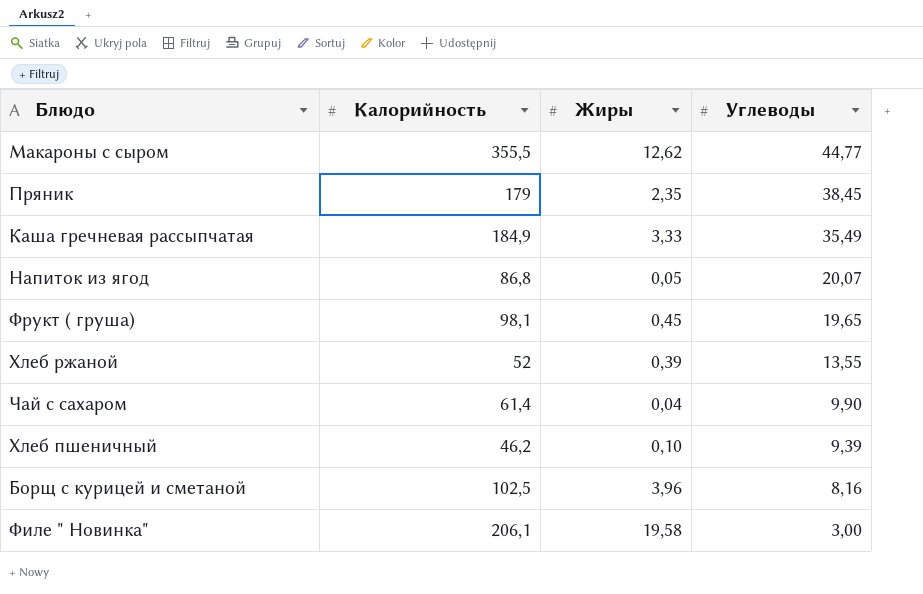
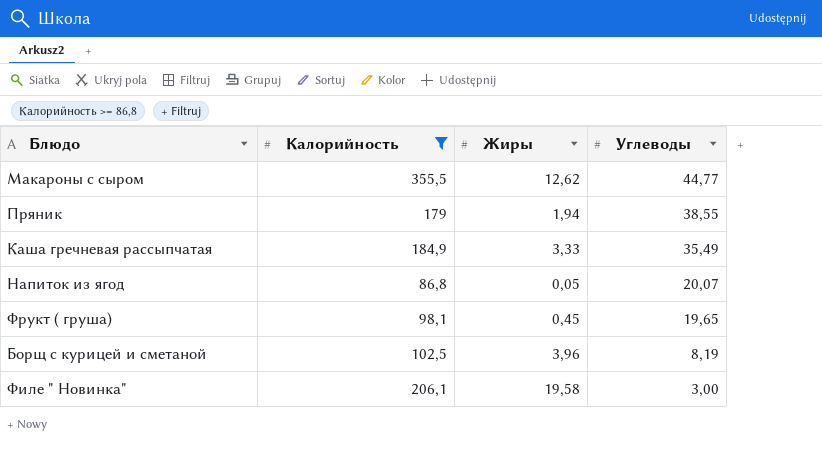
filter: none -> Калорийность >= 86,8
Пряник | Жиры: 2,35 -> 1,94
Пряник | Углеводы: 38,45 -> 38,55
Борщ с курицей и сметаной | Углеводы: 8,16 -> 8,19

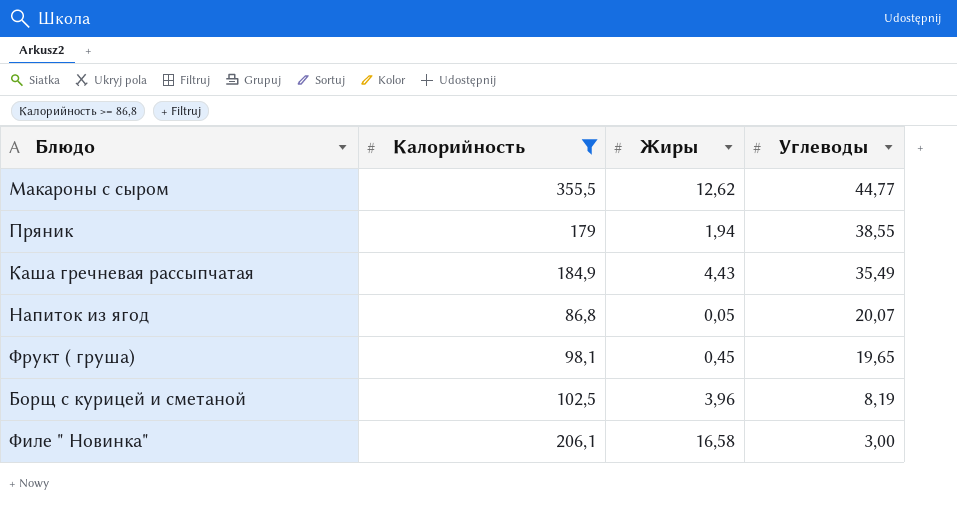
Каша гречневая рассыпчатая | Жиры: 3,33 -> 4,43
Филе " Новинка" | Жиры: 19,58 -> 16,58

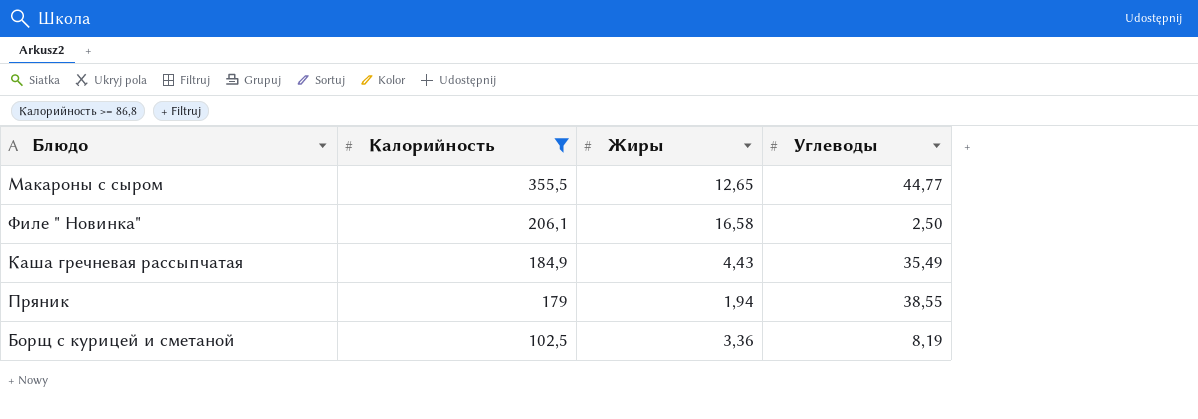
row order: Углеводы descending -> Калорийность descending
row Напиток из ягод: 86,8 | 0,05 | 20,07 -> none
row Фрукт ( груша): 98,1 | 0,45 | 19,65 -> none
Макароны с сыром | Жиры: 12,62 -> 12,65
Филе " Новинка" | Углеводы: 3,00 -> 2,50
Борщ с курицей и сметаной | Жиры: 3,96 -> 3,36

